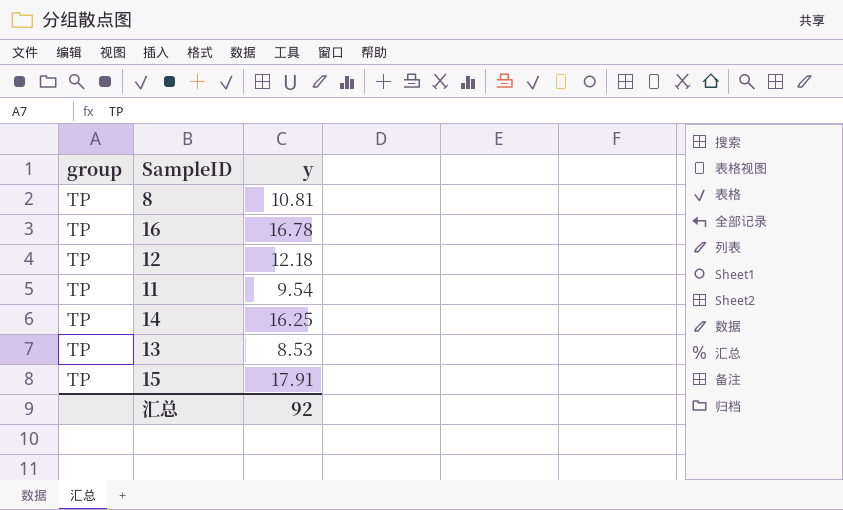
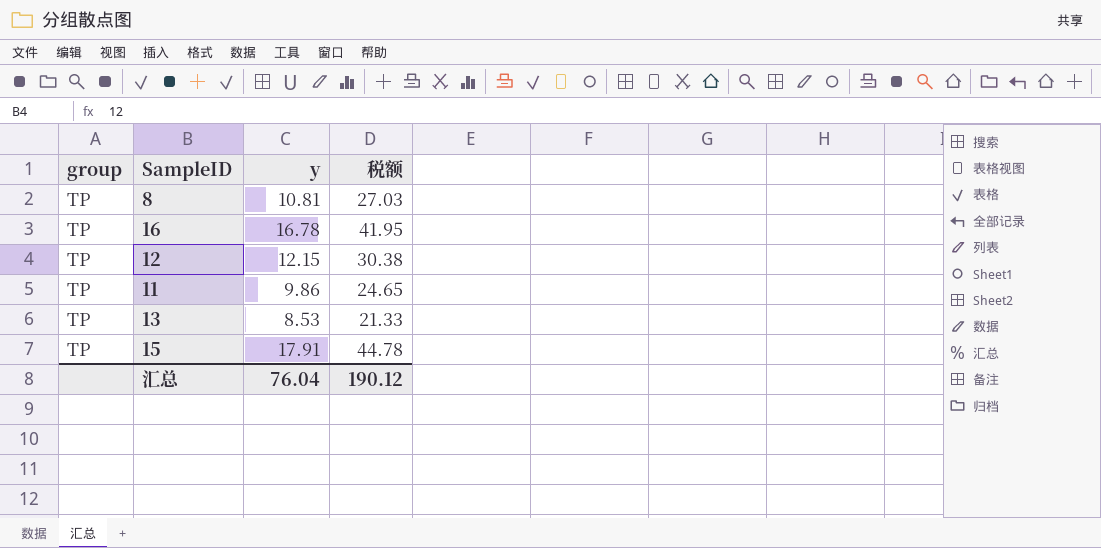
column 税额 | formula: none -> [y] * 2.5
row 14: TP | 16.25 -> none
12 | y: 12.18 -> 12.15
11 | y: 9.54 -> 9.86
汇总 | y: 92 -> 76.04

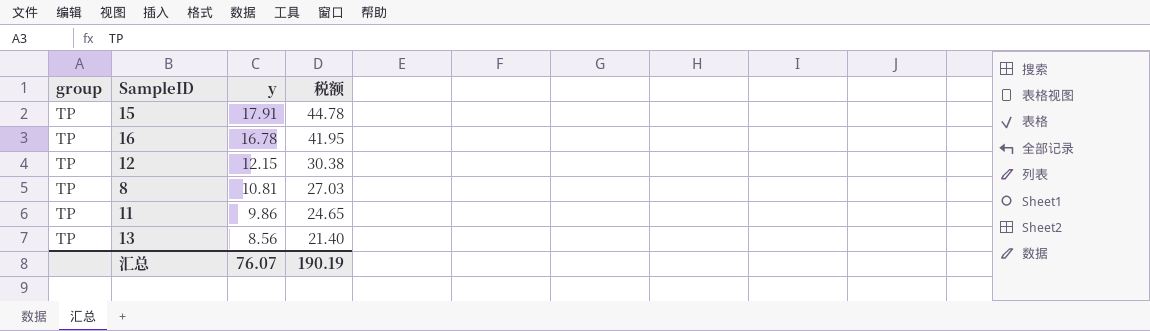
row order: none -> y descending
13 | y: 8.53 -> 8.56
13 | 税额: 21.33 -> 21.40
汇总 | y: 76.04 -> 76.07
汇总 | 税额: 190.12 -> 190.19

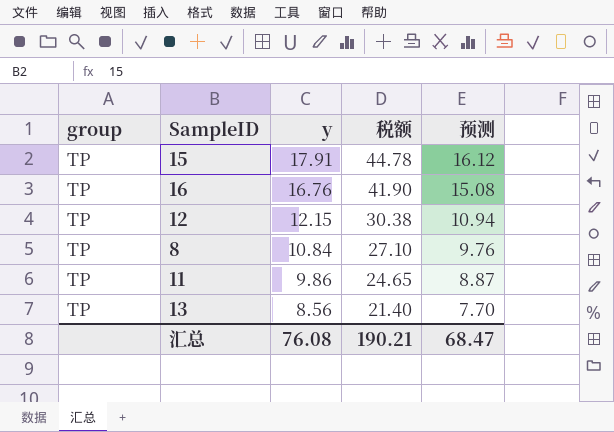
column 预测 | formula: none -> [y] * 0.9
16 | y: 16.78 -> 16.76
16 | 税额: 41.95 -> 41.90
8 | y: 10.81 -> 10.84
8 | 税额: 27.03 -> 27.10
汇总 | y: 76.07 -> 76.08
汇总 | 税额: 190.19 -> 190.21

